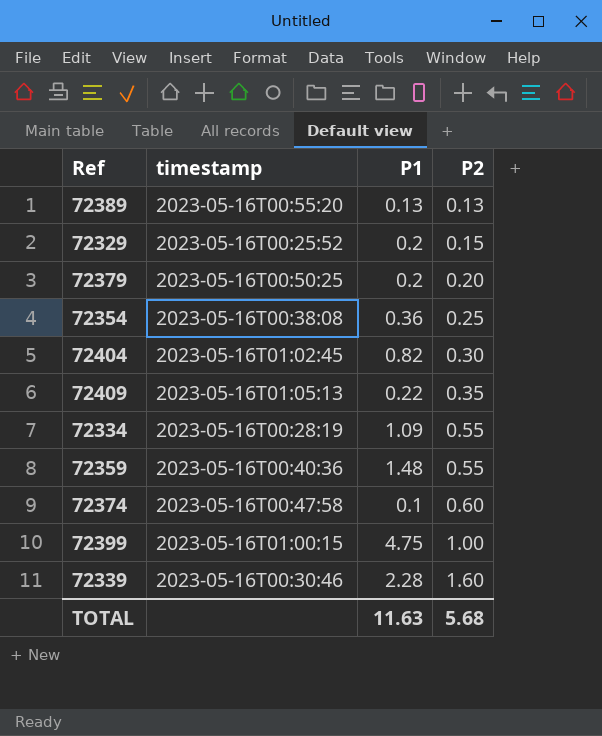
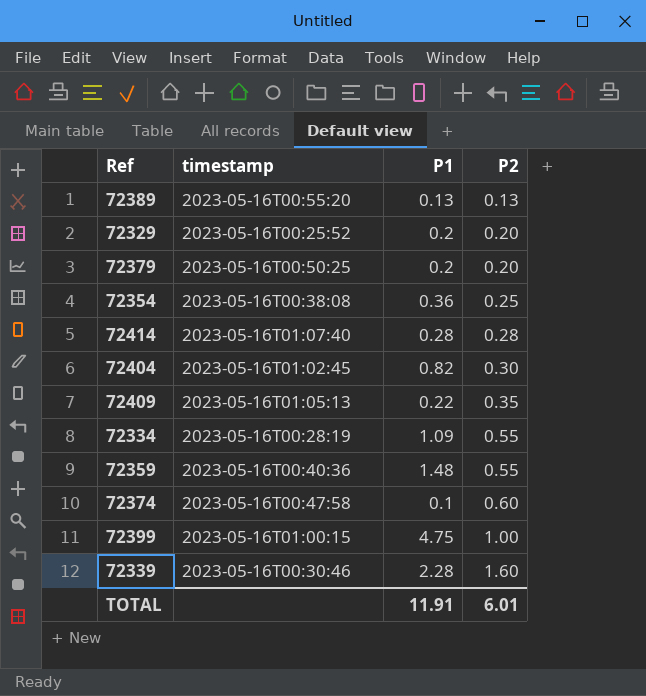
72329 | P2: 0.15 -> 0.20
row 72414: none -> 2023-05-16T01:07:40 | 0.28 | 0.28
TOTAL | P1: 11.63 -> 11.91
TOTAL | P2: 5.68 -> 6.01

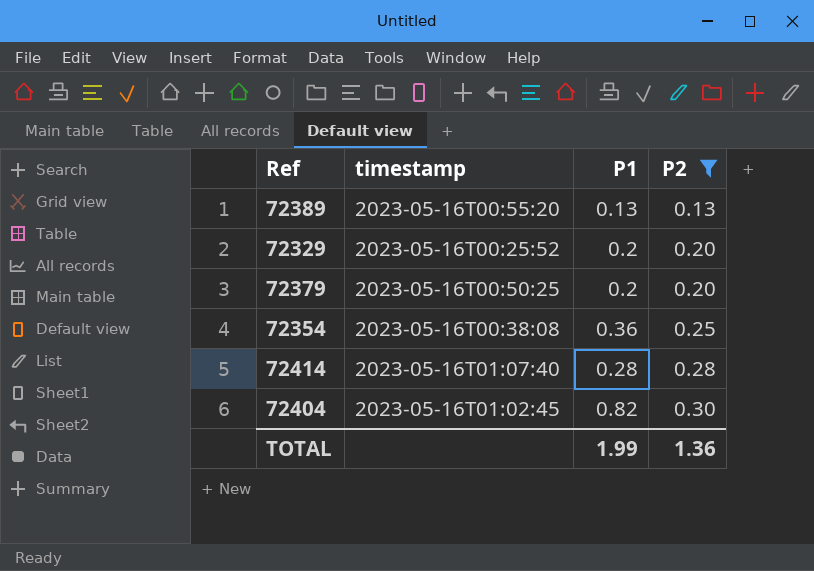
filter: none -> P2 <= 0.30
TOTAL | P1: 11.91 -> 1.99
TOTAL | P2: 6.01 -> 1.36

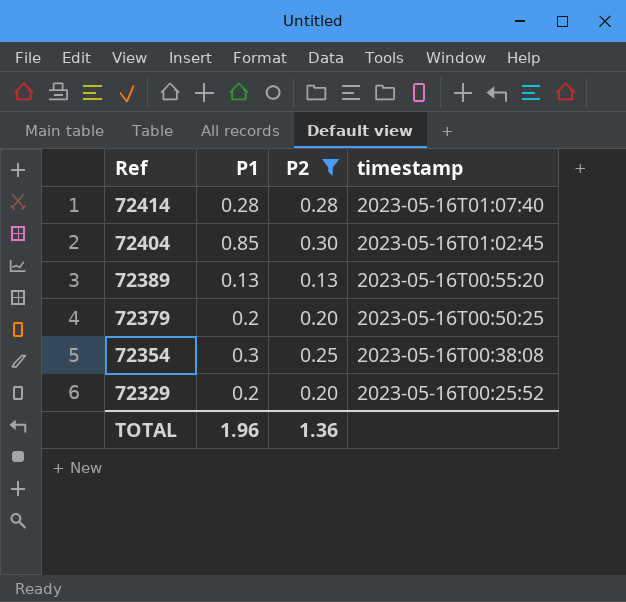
row order: P2 ascending -> Ref descending
column timestamp | position: 2 -> 4
72404 | P1: 0.82 -> 0.85
72354 | P1: 0.36 -> 0.3
TOTAL | P1: 1.99 -> 1.96

